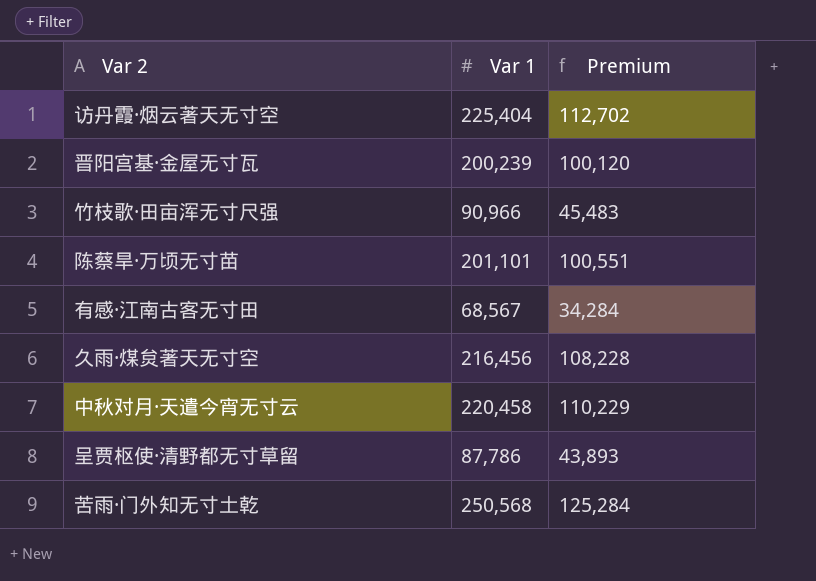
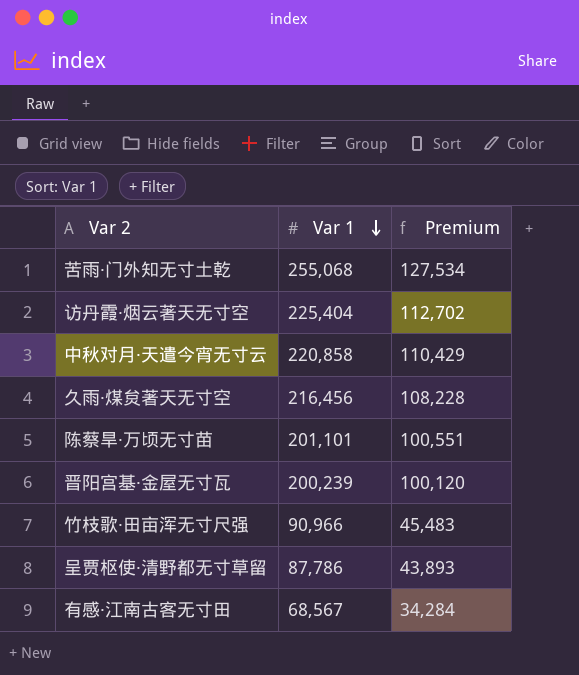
row order: none -> Var 1 descending
苦雨·门外知无寸土乾 | Var 1: 250,568 -> 255,068
苦雨·门外知无寸土乾 | Premium: 125,284 -> 127,534
中秋对月·天遣今宵无寸云 | Var 1: 220,458 -> 220,858
中秋对月·天遣今宵无寸云 | Premium: 110,229 -> 110,429

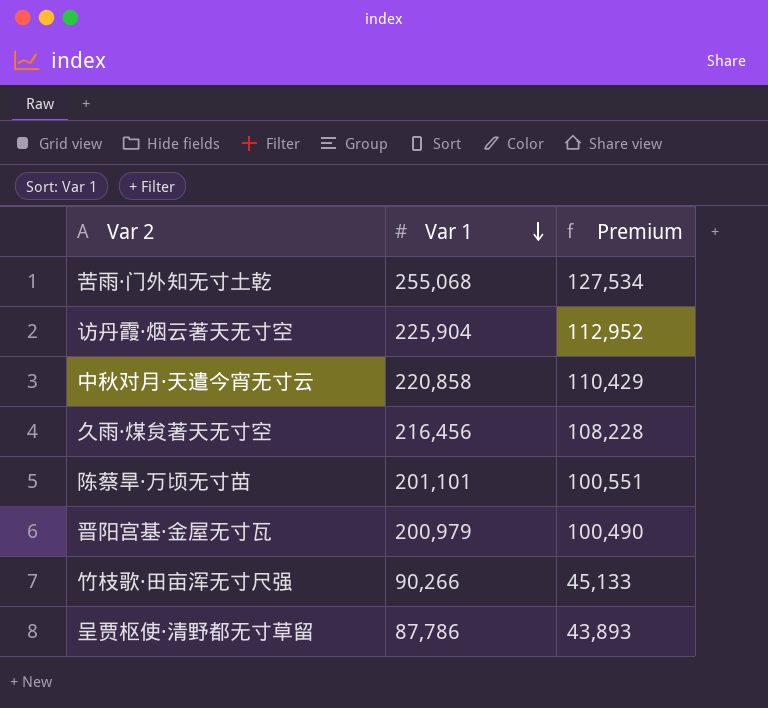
row 有感·江南古客无寸田: 68,567 | 34,284 -> none
访丹霞·烟云著天无寸空 | Var 1: 225,404 -> 225,904
访丹霞·烟云著天无寸空 | Premium: 112,702 -> 112,952
晋阳宫基·金屋无寸瓦 | Var 1: 200,239 -> 200,979
晋阳宫基·金屋无寸瓦 | Premium: 100,120 -> 100,490
竹枝歌·田亩浑无寸尺强 | Var 1: 90,966 -> 90,266
竹枝歌·田亩浑无寸尺强 | Premium: 45,483 -> 45,133

